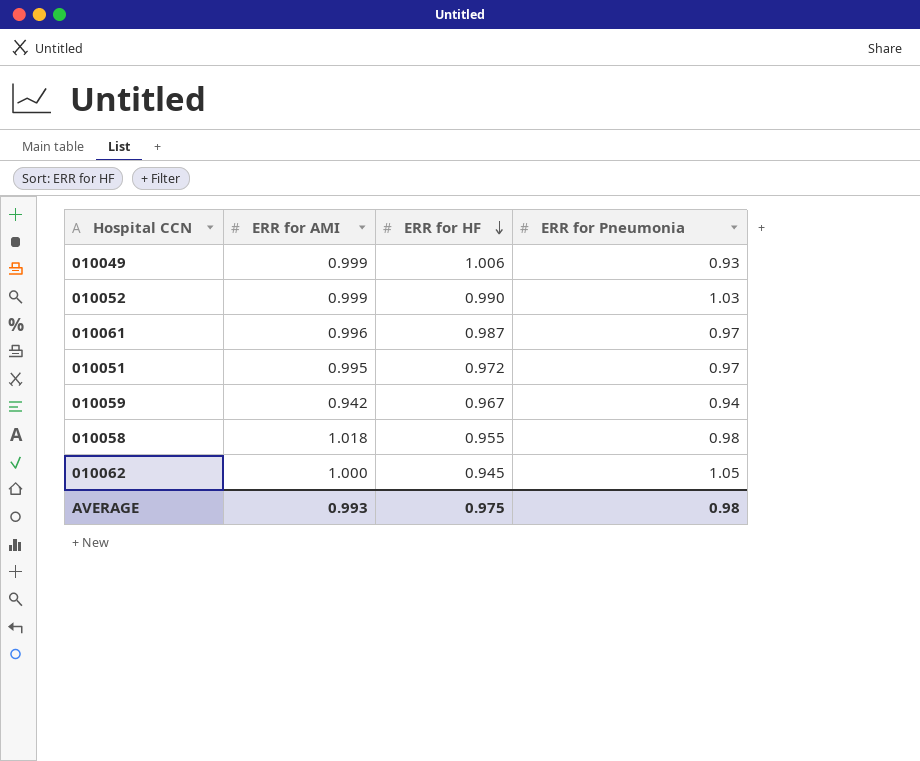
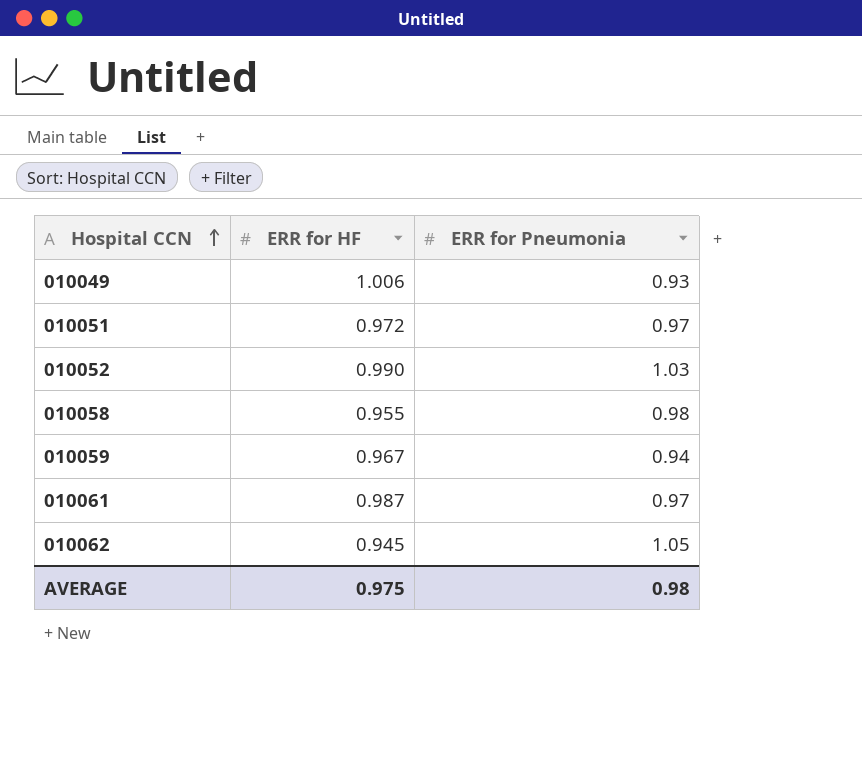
row order: ERR for HF descending -> Hospital CCN ascending
column ERR for AMI | position: 2 -> none

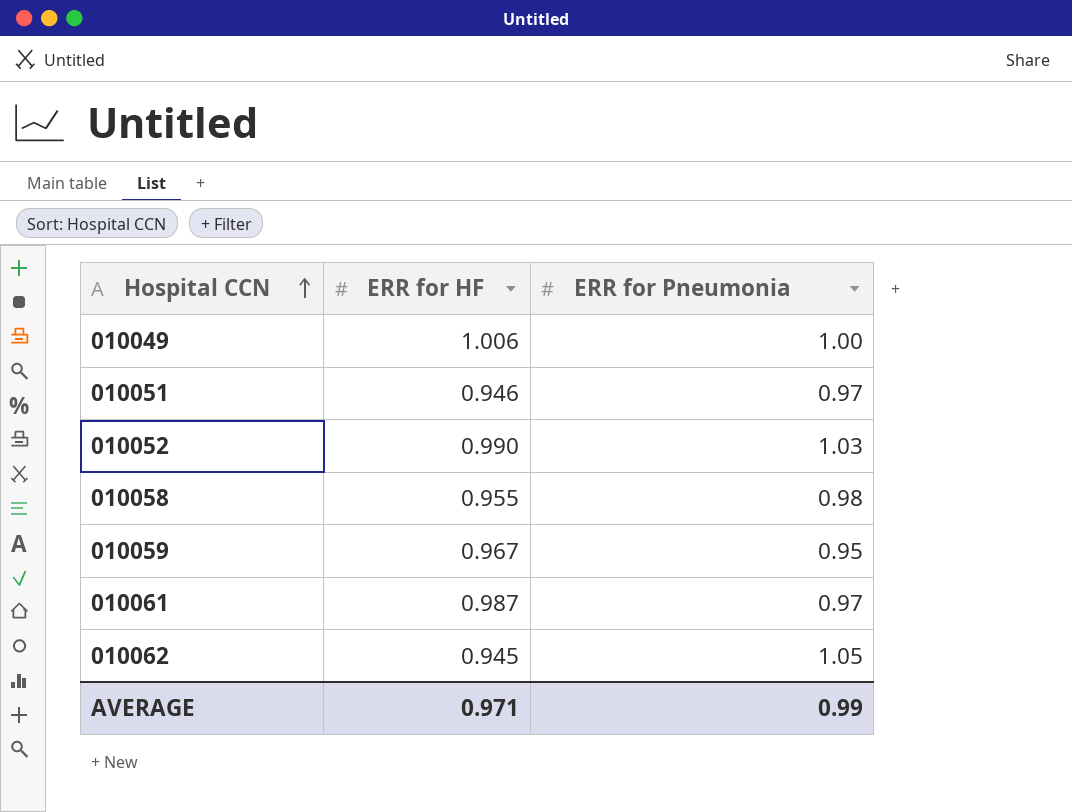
010049 | ERR for Pneumonia: 0.93 -> 1.00
010051 | ERR for HF: 0.972 -> 0.946
010059 | ERR for Pneumonia: 0.94 -> 0.95
AVERAGE | ERR for HF: 0.975 -> 0.971
AVERAGE | ERR for Pneumonia: 0.98 -> 0.99

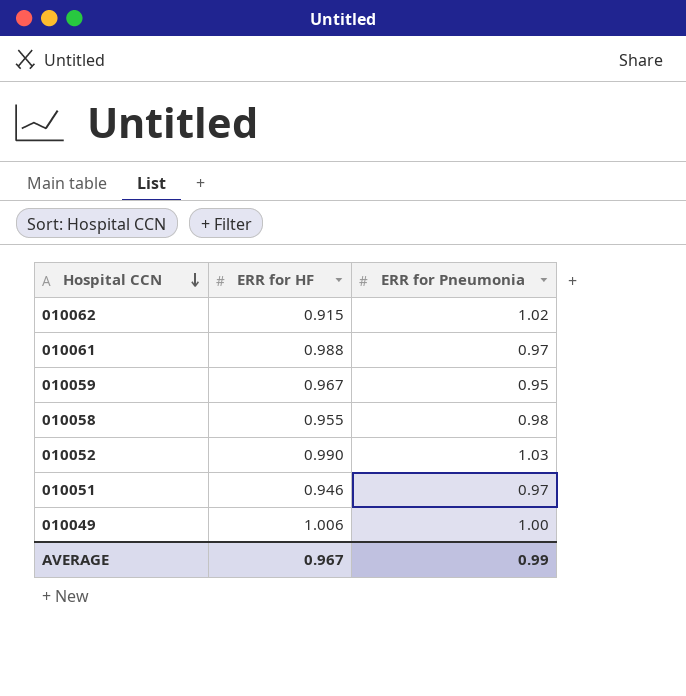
row order: Hospital CCN ascending -> Hospital CCN descending
010062 | ERR for HF: 0.945 -> 0.915
010062 | ERR for Pneumonia: 1.05 -> 1.02
010061 | ERR for HF: 0.987 -> 0.988
AVERAGE | ERR for HF: 0.971 -> 0.967

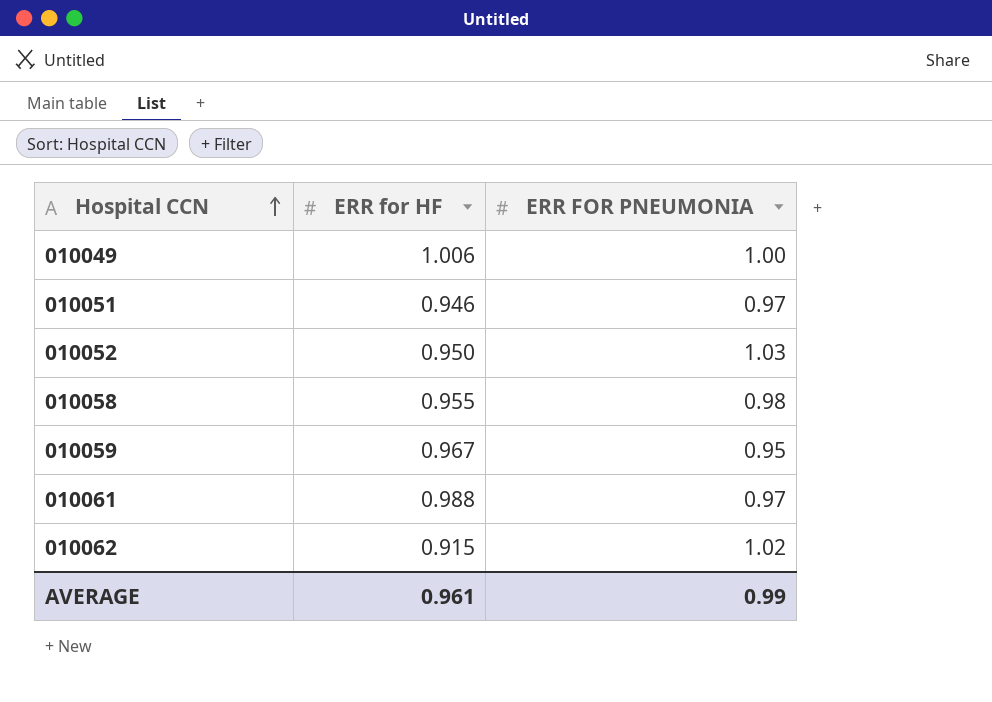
row order: Hospital CCN descending -> Hospital CCN ascending
column name: ERR for Pneumonia -> ERR FOR PNEUMONIA
010052 | ERR for HF: 0.990 -> 0.950
AVERAGE | ERR for HF: 0.967 -> 0.961

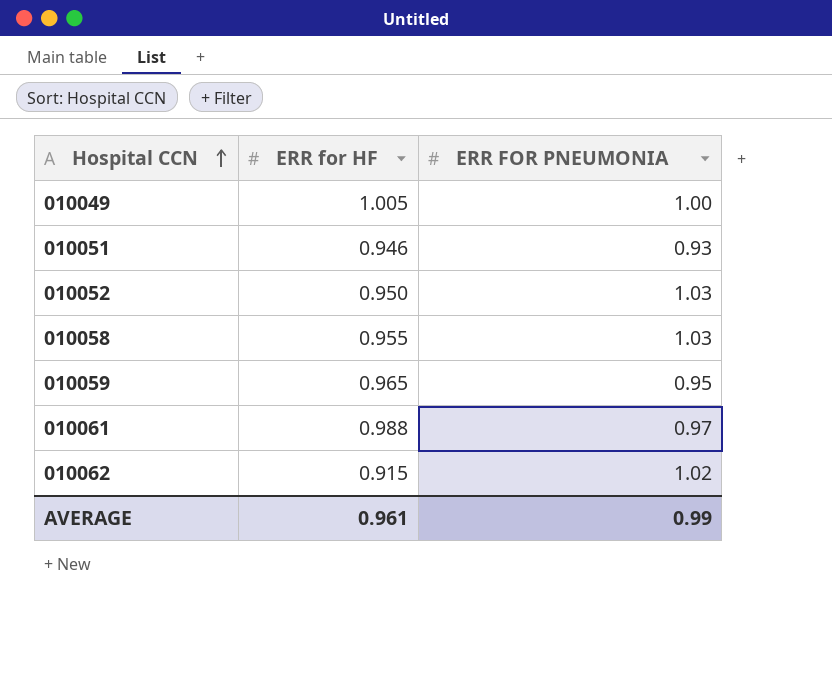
010049 | ERR for HF: 1.006 -> 1.005
010051 | ERR FOR PNEUMONIA: 0.97 -> 0.93
010058 | ERR FOR PNEUMONIA: 0.98 -> 1.03
010059 | ERR for HF: 0.967 -> 0.965

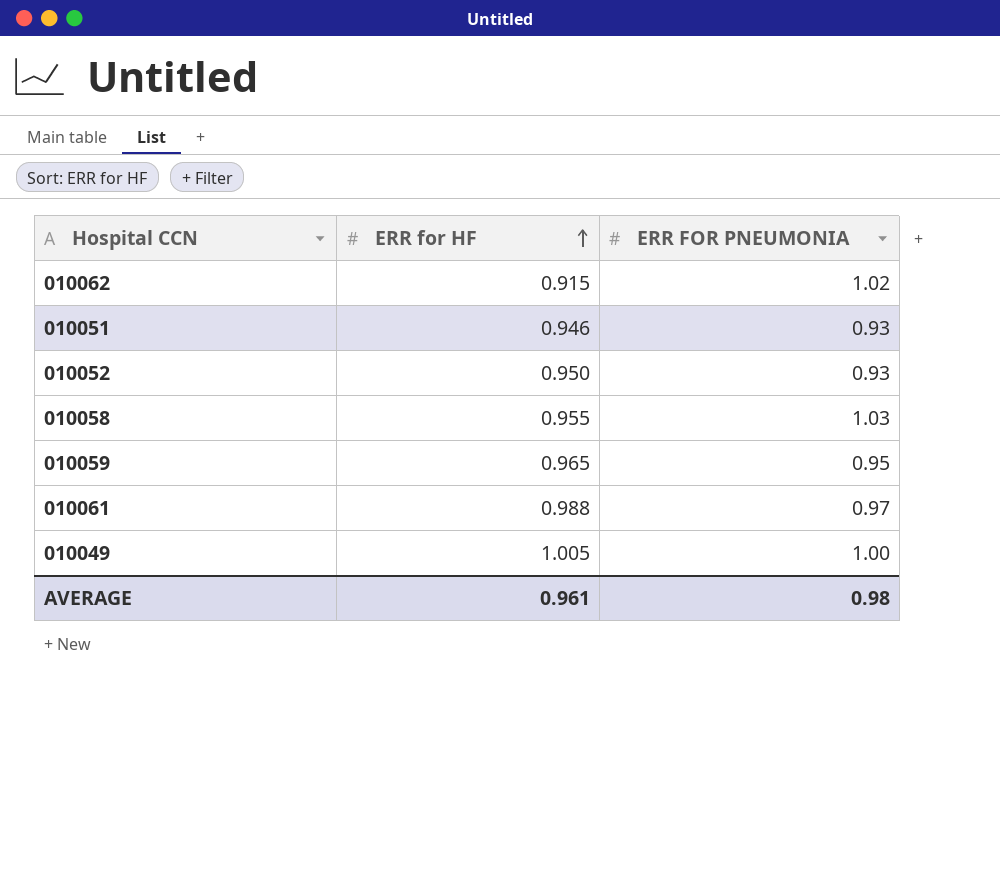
row order: Hospital CCN ascending -> ERR for HF ascending
010052 | ERR FOR PNEUMONIA: 1.03 -> 0.93
AVERAGE | ERR FOR PNEUMONIA: 0.99 -> 0.98

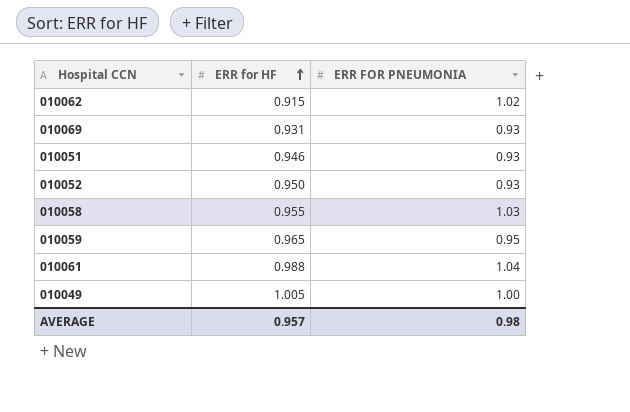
row 010069: none -> 0.931 | 0.93
010061 | ERR FOR PNEUMONIA: 0.97 -> 1.04
AVERAGE | ERR for HF: 0.961 -> 0.957

